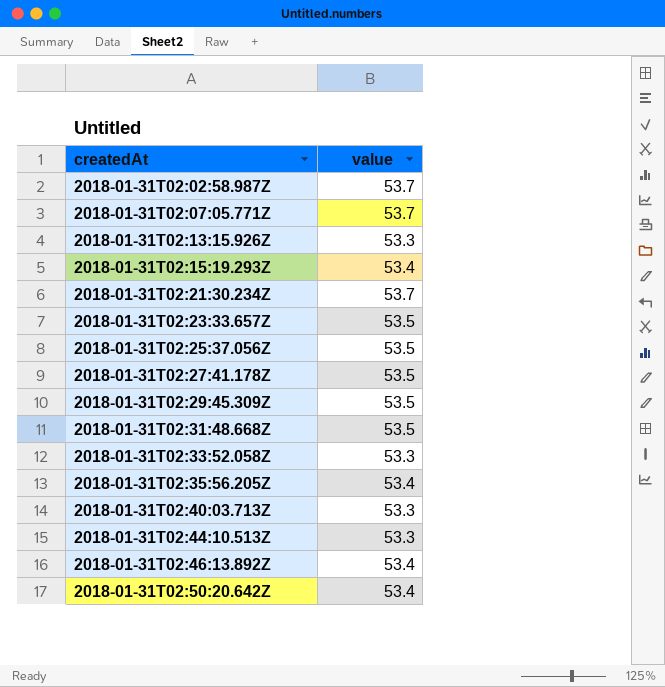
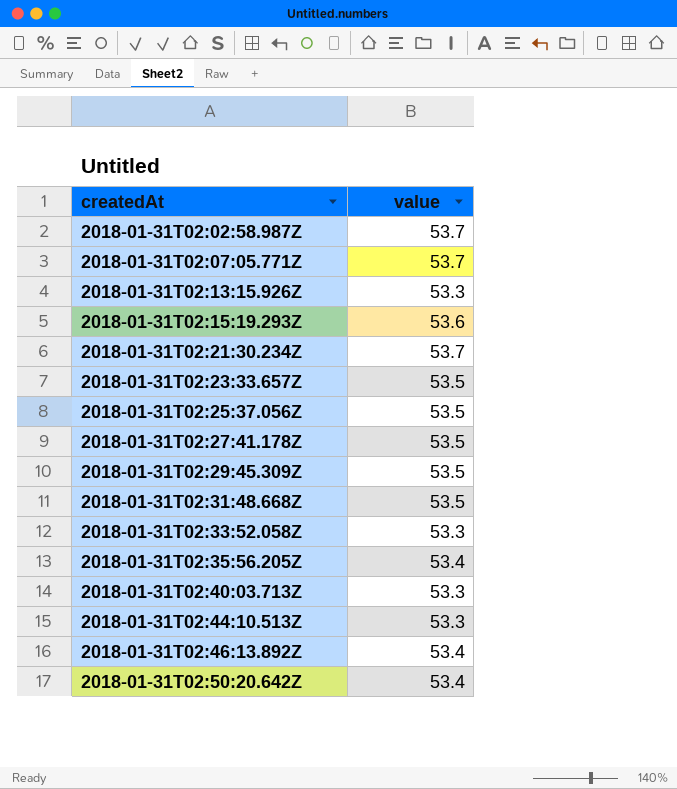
2018-01-31T02:15:19.293Z | value: 53.4 -> 53.6

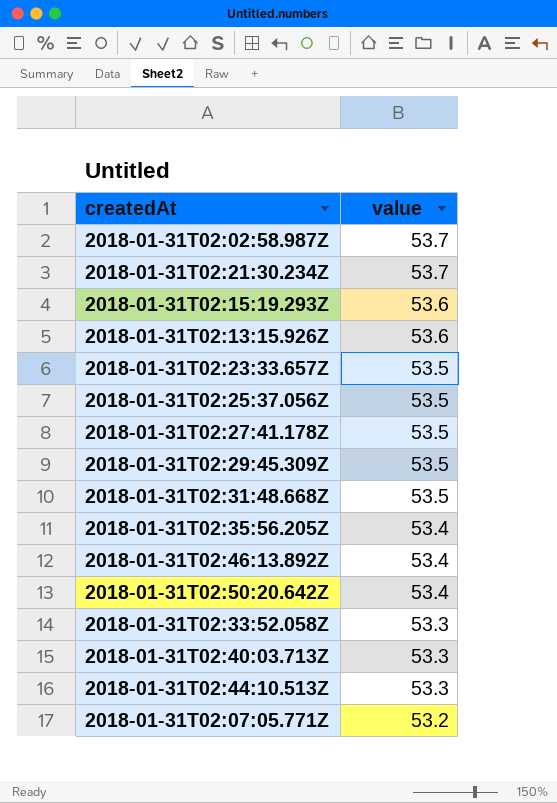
row order: createdAt ascending -> value descending
2018-01-31T02:13:15.926Z | value: 53.3 -> 53.6
2018-01-31T02:07:05.771Z | value: 53.7 -> 53.2

